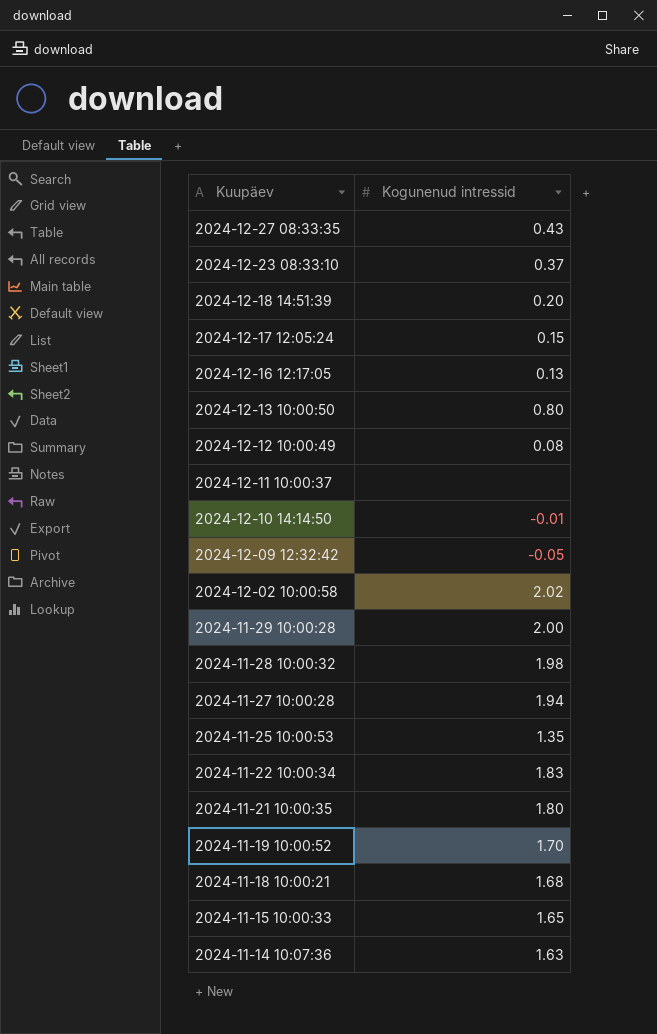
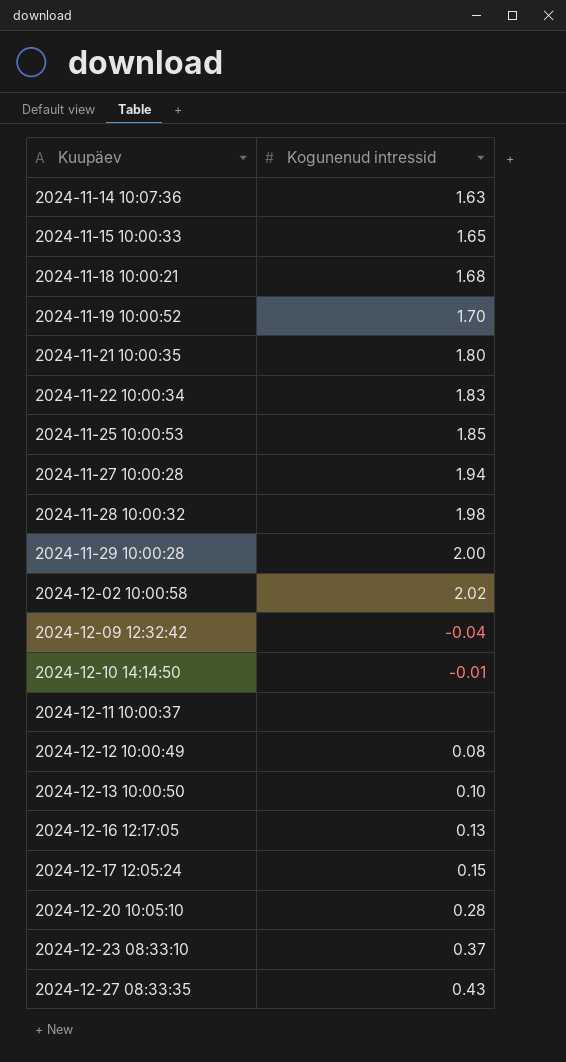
row order: Kuupäev descending -> Kuupäev ascending
row 2024-12-18 14:51:39: 0.20 -> none
2024-11-25 10:00:53 | Kogunenud intressid: 1.35 -> 1.85
2024-12-09 12:32:42 | Kogunenud intressid: -0.05 -> -0.04
2024-12-13 10:00:50 | Kogunenud intressid: 0.80 -> 0.10
row 2024-12-20 10:05:10: none -> 0.28

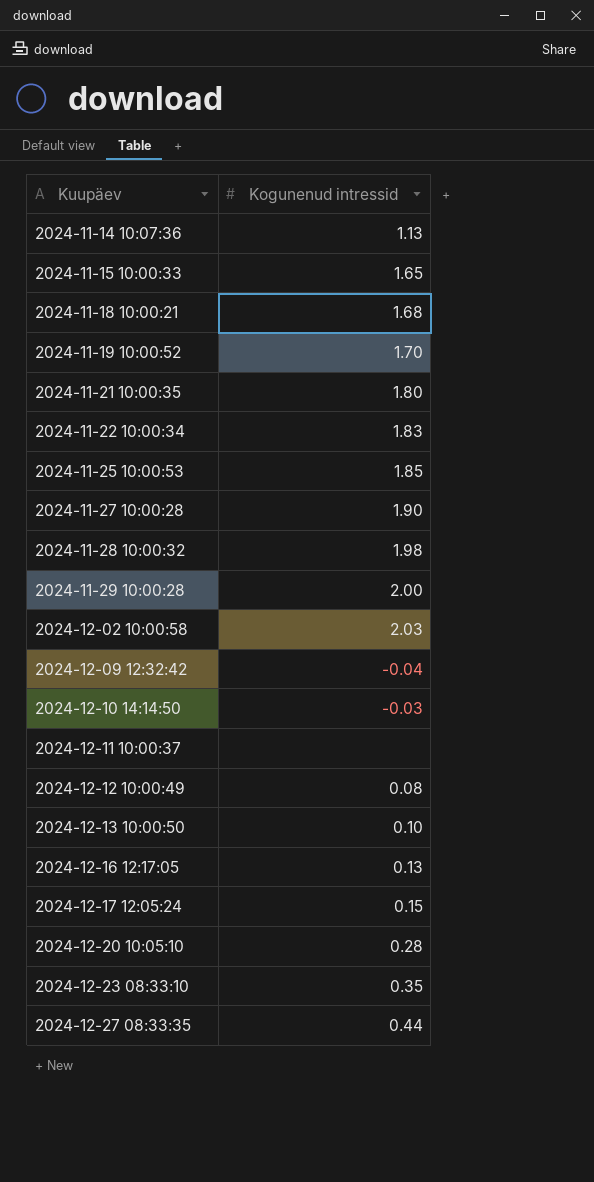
2024-11-14 10:07:36 | Kogunenud intressid: 1.63 -> 1.13
2024-11-27 10:00:28 | Kogunenud intressid: 1.94 -> 1.90
2024-12-02 10:00:58 | Kogunenud intressid: 2.02 -> 2.03
2024-12-10 14:14:50 | Kogunenud intressid: -0.01 -> -0.03
2024-12-23 08:33:10 | Kogunenud intressid: 0.37 -> 0.35
2024-12-27 08:33:35 | Kogunenud intressid: 0.43 -> 0.44

